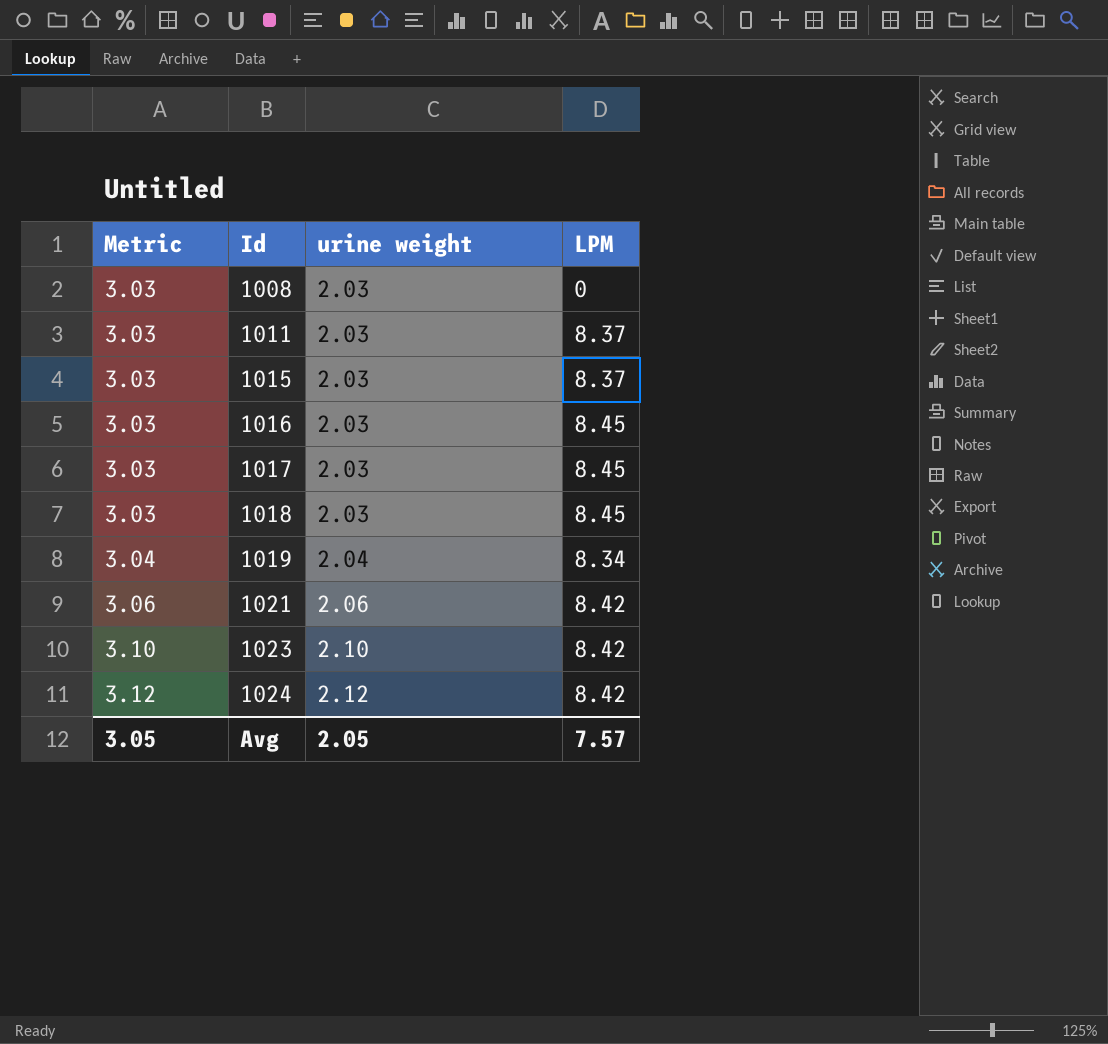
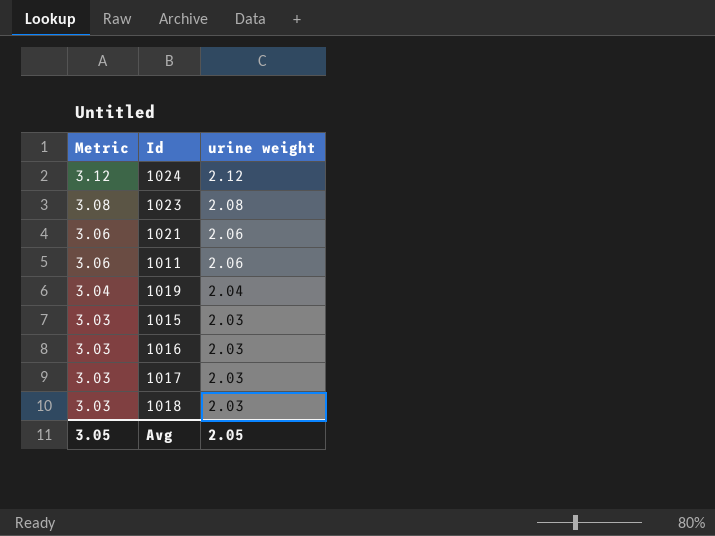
row order: Metric ascending -> Metric descending
column LPM | position: 4 -> none
row 1008: 3.03 | 2.03 | 0 -> none
1023 | Metric: 3.10 -> 3.08
1023 | urine weight: 2.10 -> 2.08
1011 | Metric: 3.03 -> 3.06
1011 | urine weight: 2.03 -> 2.06

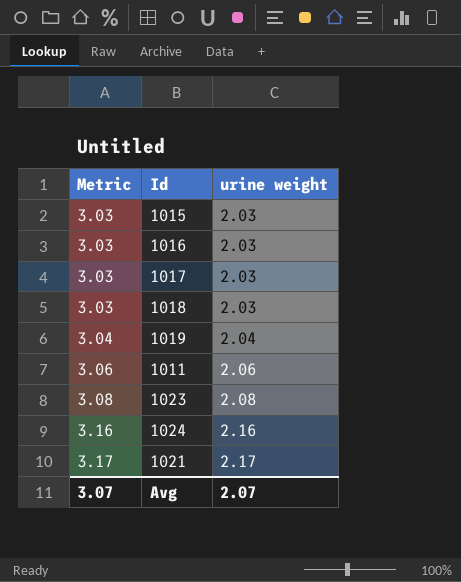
row order: Metric descending -> Metric ascending
1024 | Metric: 3.12 -> 3.16
1024 | urine weight: 2.12 -> 2.16
1021 | Metric: 3.06 -> 3.17
1021 | urine weight: 2.06 -> 2.17
Avg | Metric: 3.05 -> 3.07
Avg | urine weight: 2.05 -> 2.07

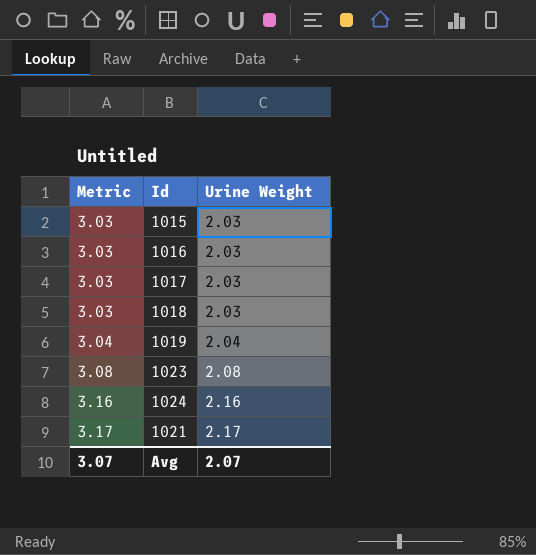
column name: urine weight -> Urine Weight
row 1011: 3.06 | 2.06 -> none

